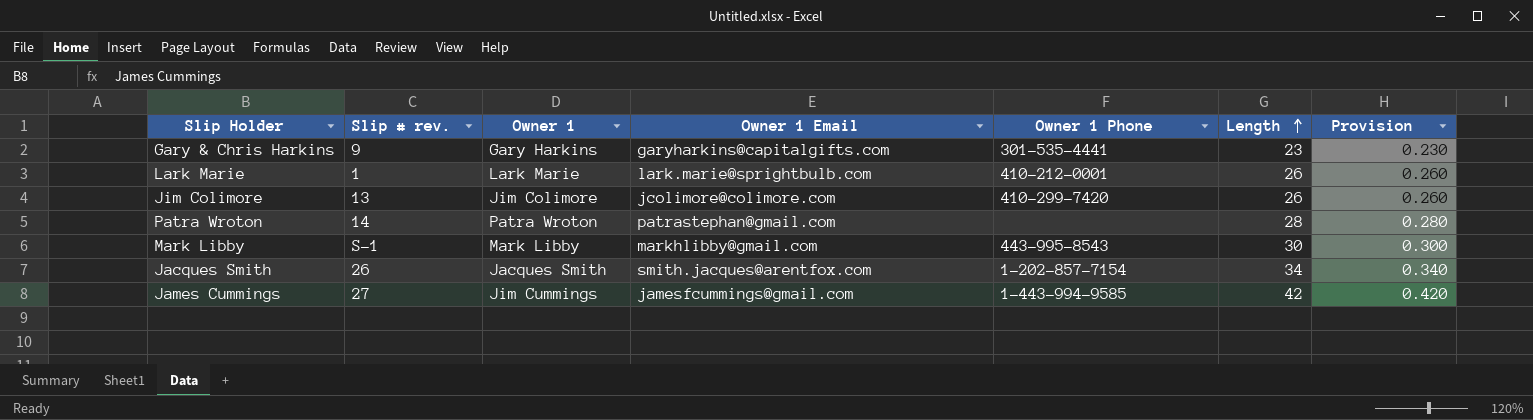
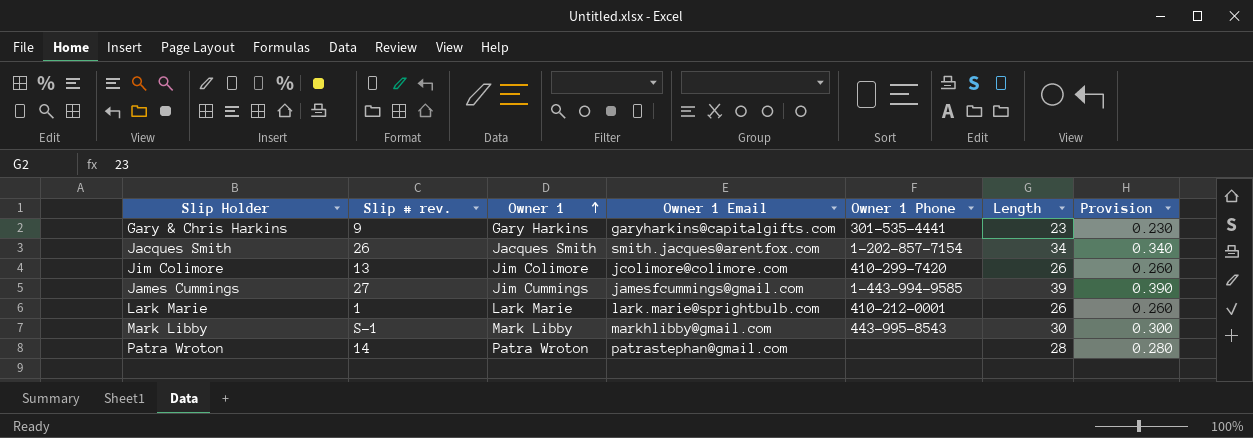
row order: Length ascending -> Owner 1 ascending
James Cummings | Length: 42 -> 39
James Cummings | Provision: 0.420 -> 0.390

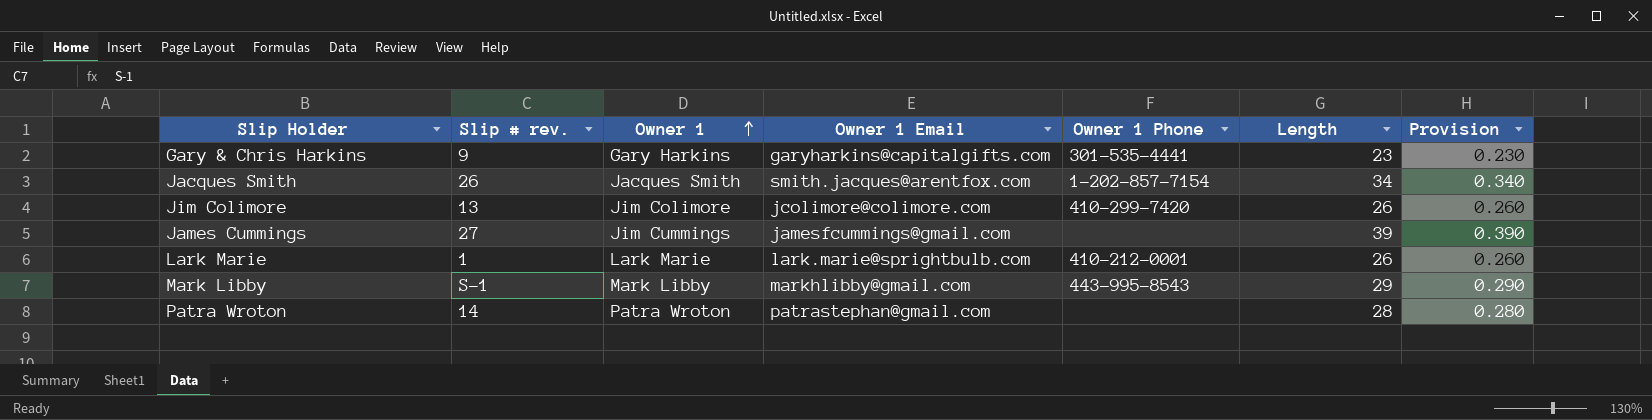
James Cummings | Owner 1 Phone: 1-443-994-9585 -> none
Mark Libby | Length: 30 -> 29
Mark Libby | Provision: 0.300 -> 0.290

